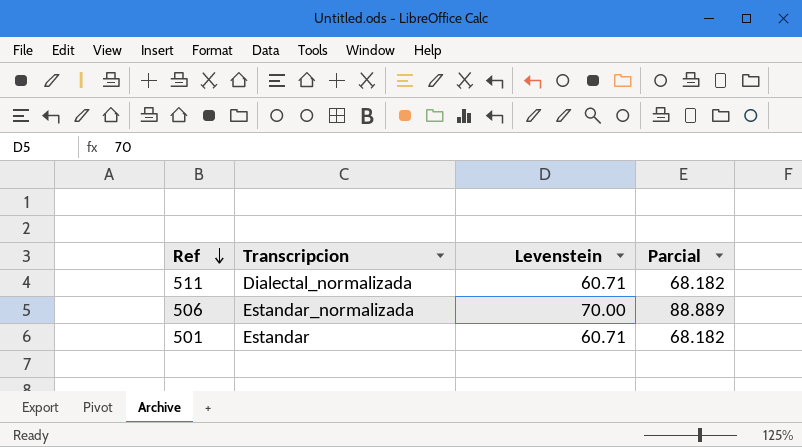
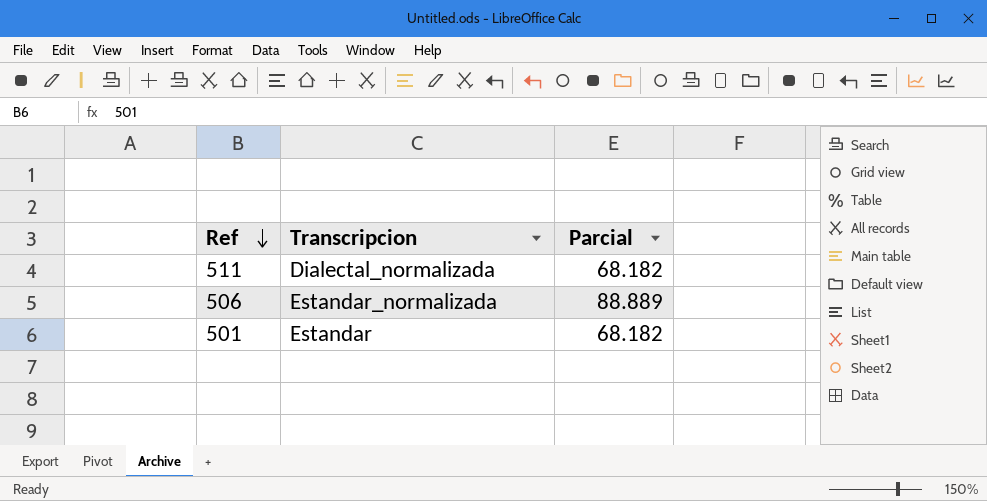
column Levenstein | position: 3 -> none

